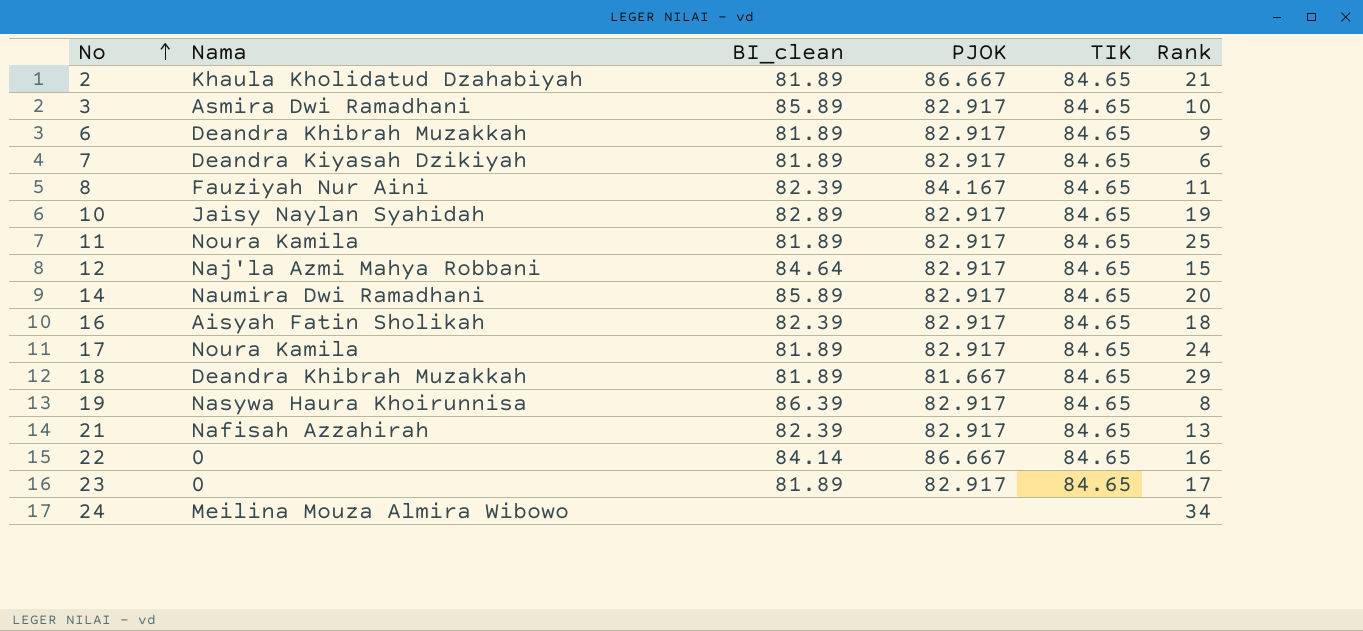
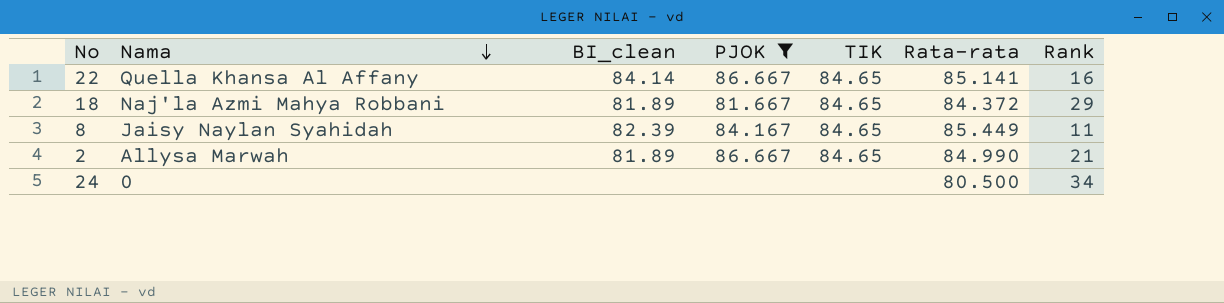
filter: none -> PJOK != 82.917
row order: No ascending -> Nama descending
column Rata-rata | position: none -> 6
22 | Nama: 0 -> Quella Khansa Al Affany
18 | Nama: Deandra Khibrah Muzakkah -> Naj'la Azmi Mahya Robbani
8 | Nama: Fauziyah Nur Aini -> Jaisy Naylan Syahidah
2 | Nama: Khaula Kholidatud Dzahabiyah -> Allysa Marwah
24 | Nama: Meilina Mouza Almira Wibowo -> 0

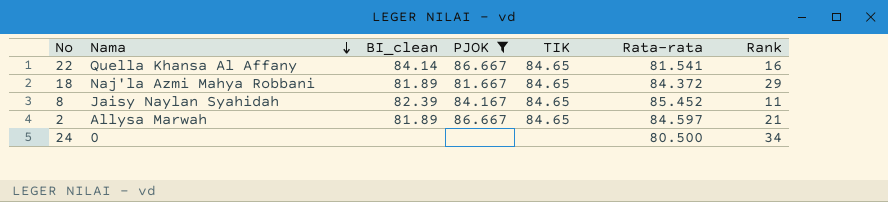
22 | Rata-rata: 85.141 -> 81.541
8 | Rata-rata: 85.449 -> 85.452
2 | Rata-rata: 84.990 -> 84.597

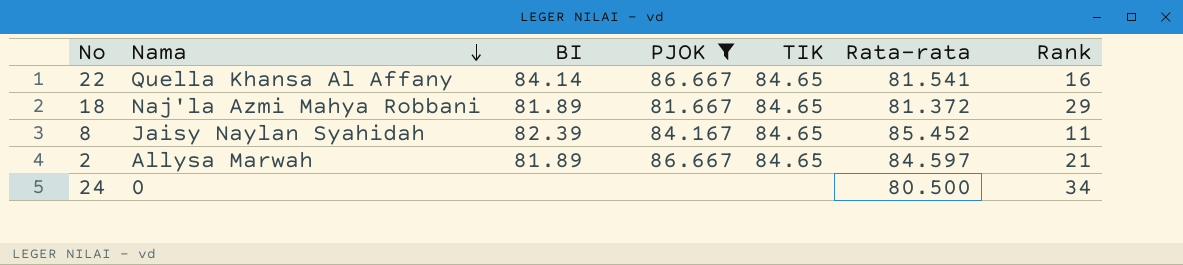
column name: BI_clean -> BI
18 | Rata-rata: 84.372 -> 81.372

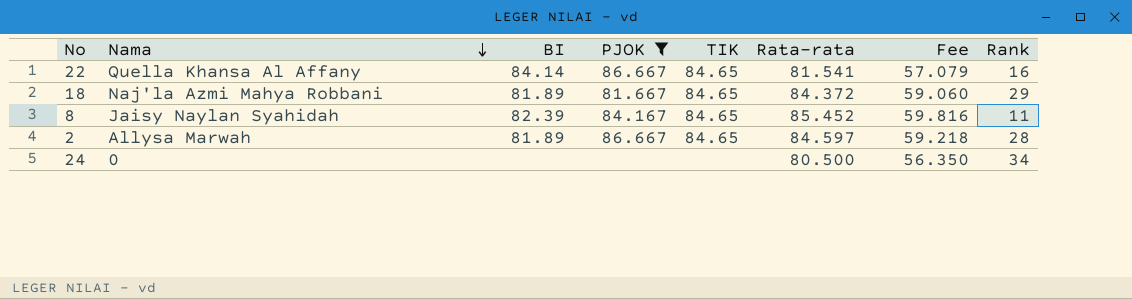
column Fee | formula: none -> [Rata-rata] * 0.7
18 | Rata-rata: 81.372 -> 84.372
2 | Rank: 21 -> 28

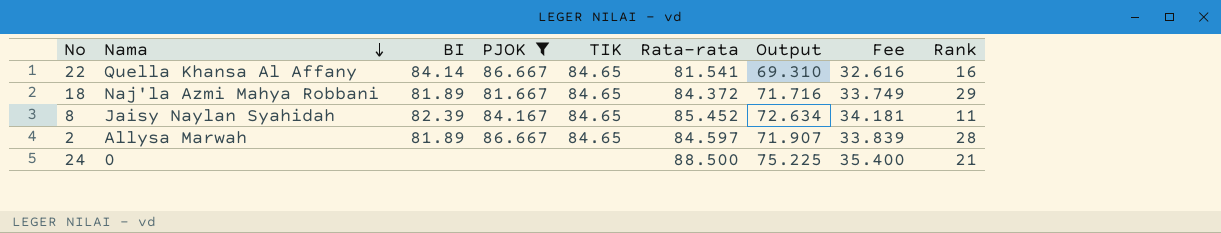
column Output | formula: none -> [Rata-rata] * 0.85
column Fee | formula: [Rata-rata] * 0.7 -> [Rata-rata] * 0.4
24 | Rata-rata: 80.500 -> 88.500
24 | Rank: 34 -> 21

